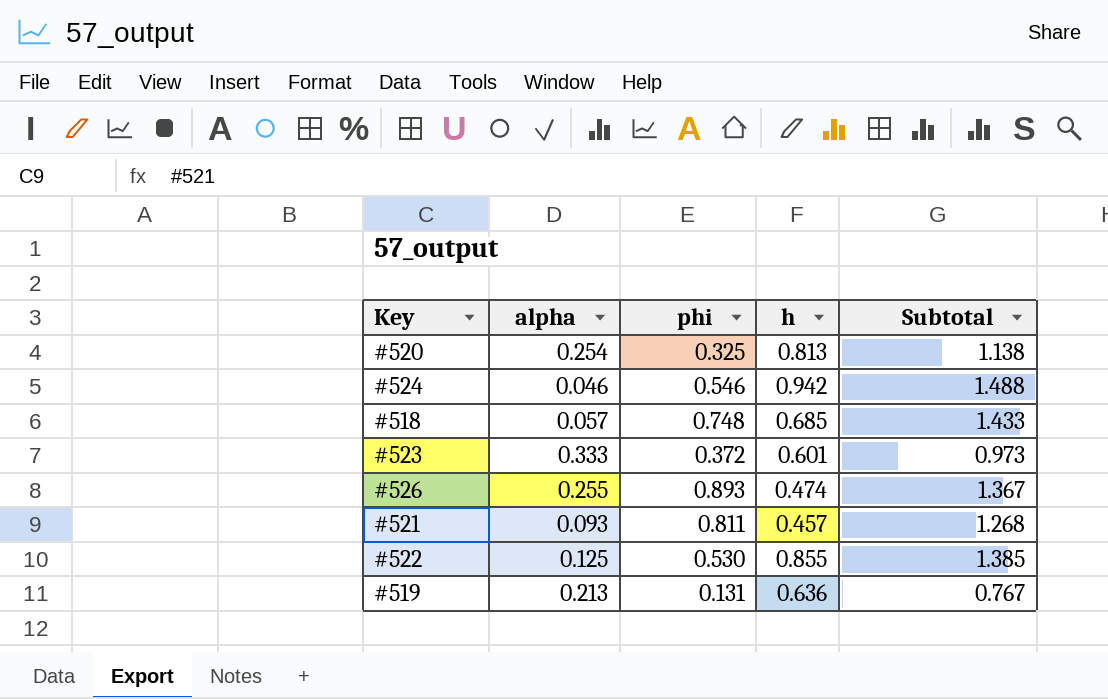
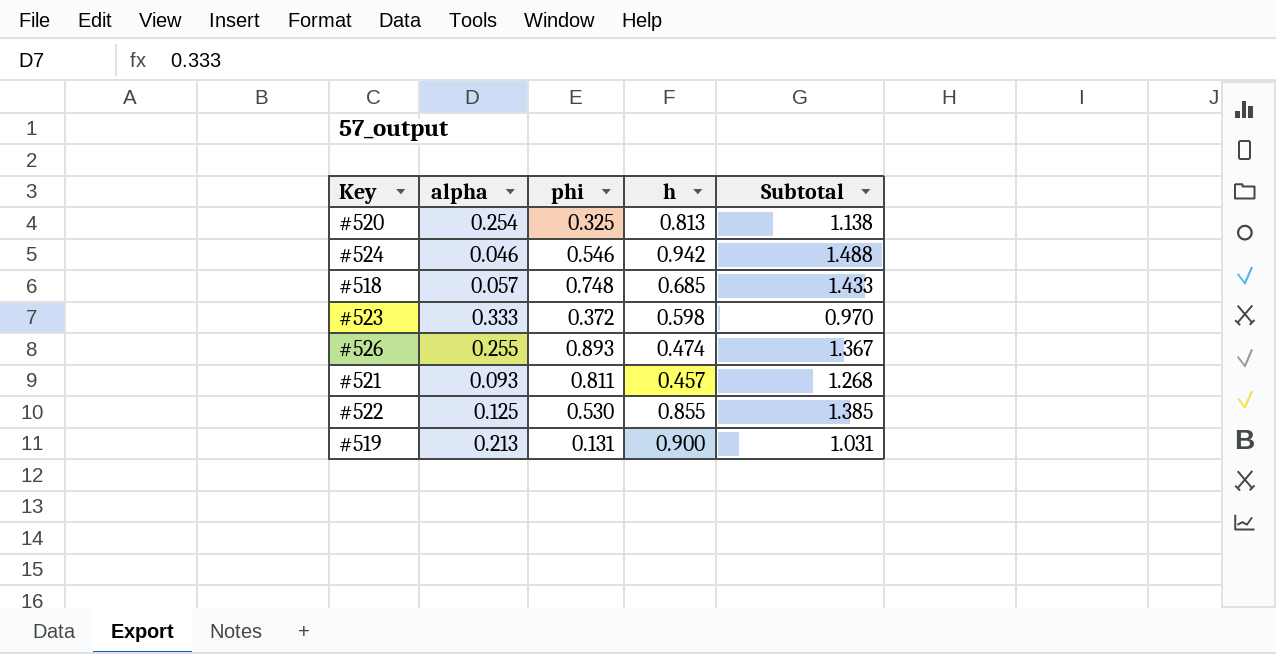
#523 | h: 0.601 -> 0.598
#523 | Subtotal: 0.973 -> 0.970
#519 | h: 0.636 -> 0.900
#519 | Subtotal: 0.767 -> 1.031

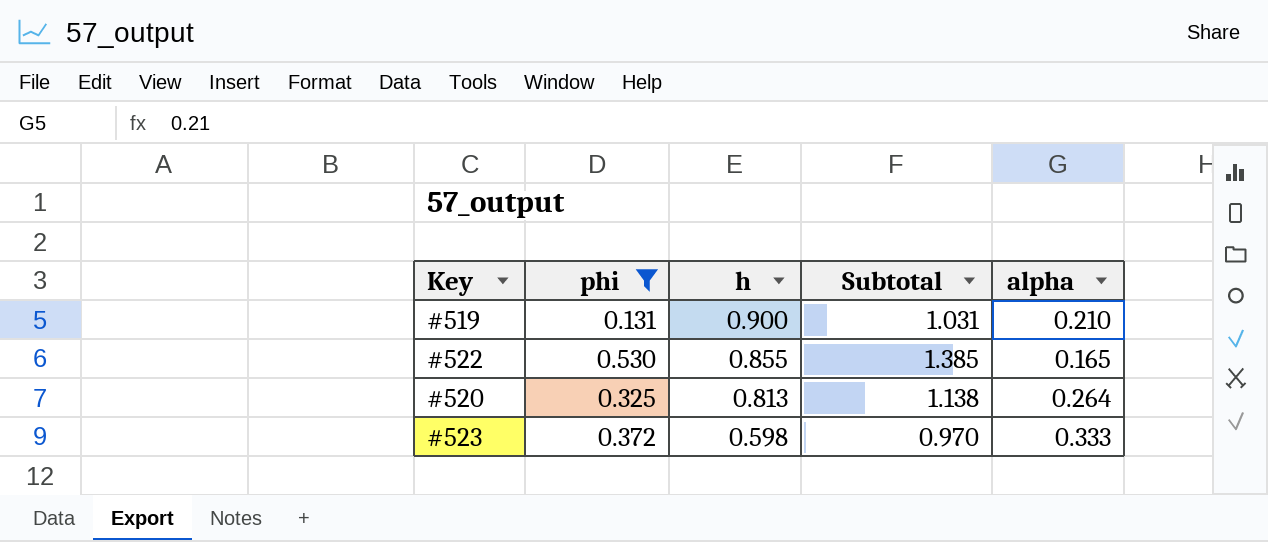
filter: none -> phi <= 0.530
row order: none -> h descending
column alpha | position: 2 -> 5
#519 | alpha: 0.213 -> 0.210
#522 | alpha: 0.125 -> 0.165
#520 | alpha: 0.254 -> 0.264

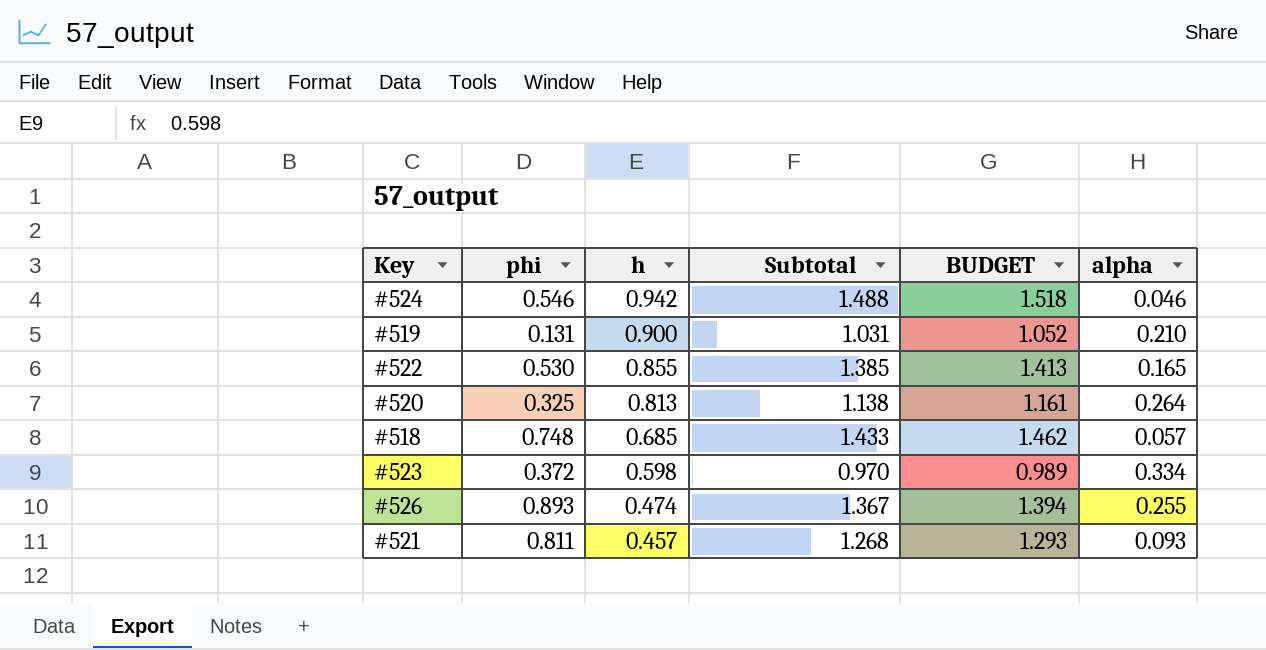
filter: phi <= 0.530 -> none
column BUDGET | formula: none -> [Subtotal] * 1.02
#523 | alpha: 0.333 -> 0.334

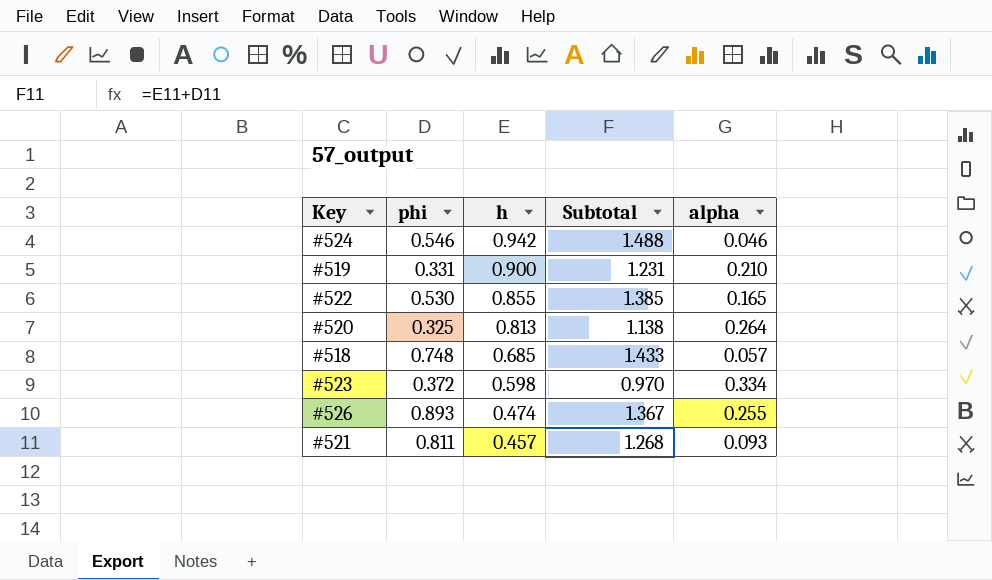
column BUDGET | formula: [Subtotal] * 1.02 -> none
#519 | phi: 0.131 -> 0.331
#519 | Subtotal: 1.031 -> 1.231

